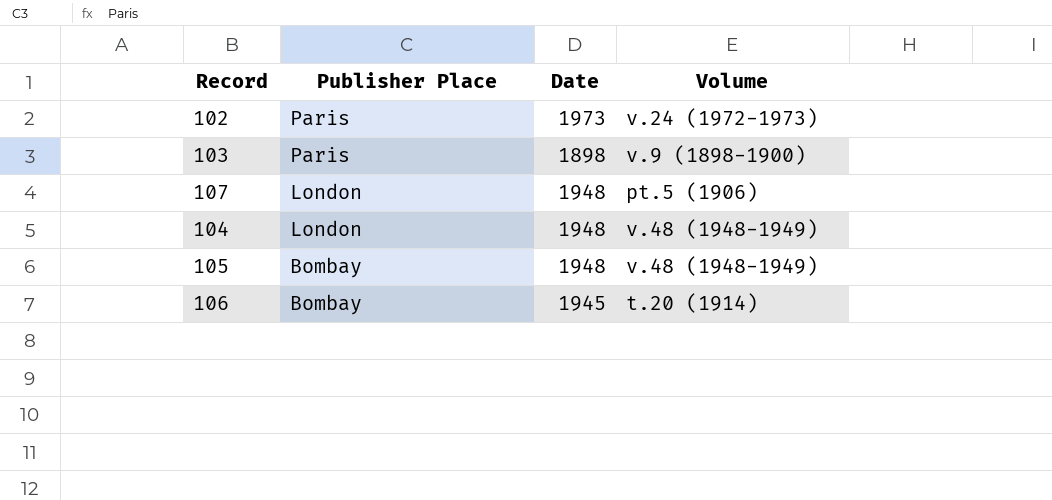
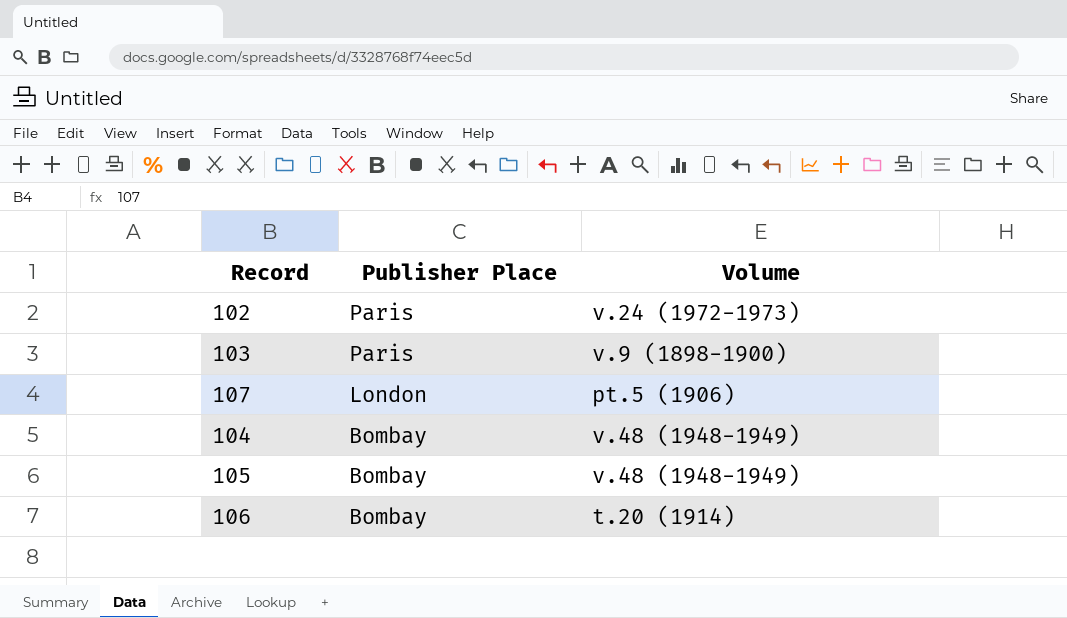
column Date | position: 3 -> none
104 | Publisher Place: London -> Bombay

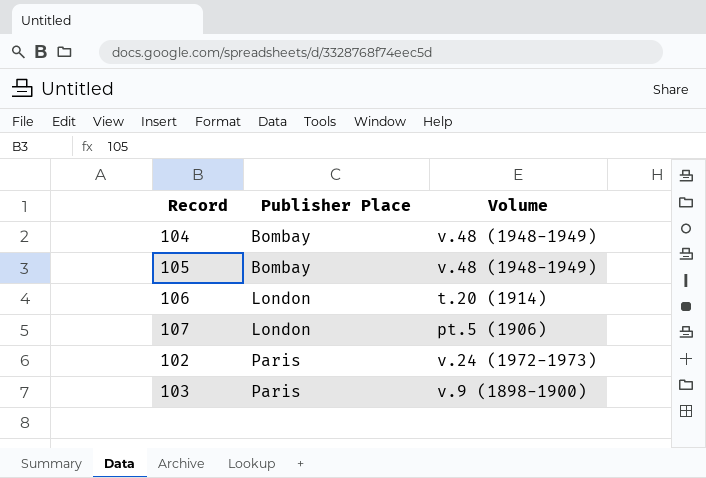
row order: Publisher Place descending -> Publisher Place ascending
106 | Publisher Place: Bombay -> London

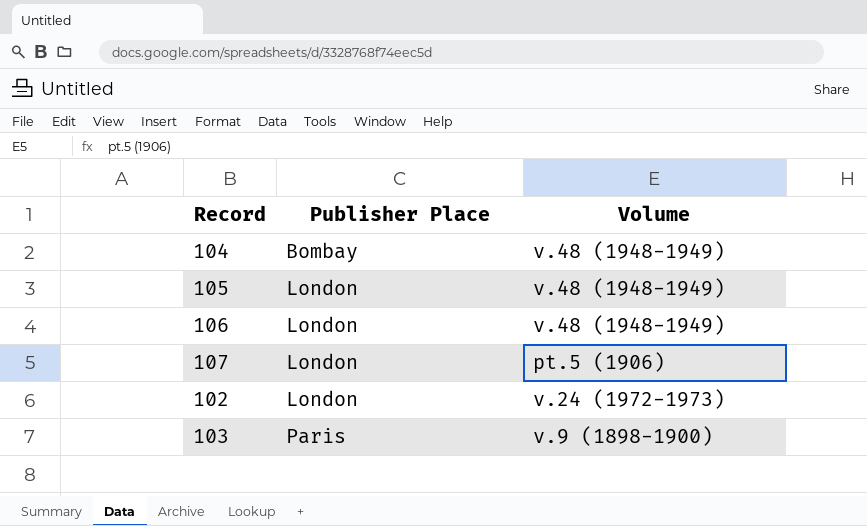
105 | Publisher Place: Bombay -> London
106 | Volume: t.20 (1914) -> v.48 (1948-1949)
102 | Publisher Place: Paris -> London

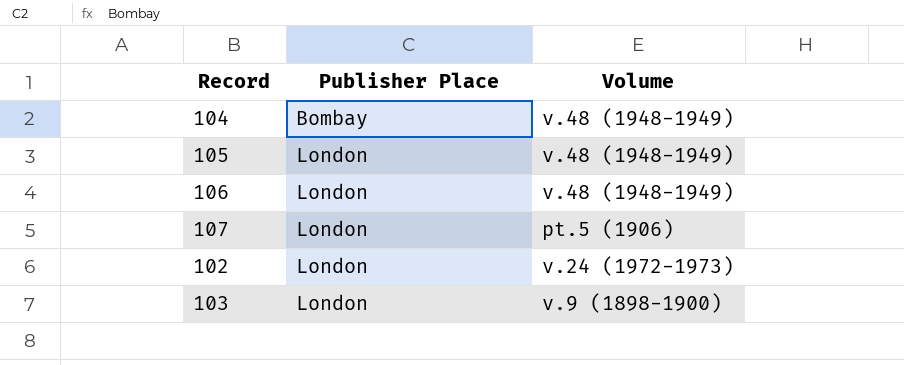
103 | Publisher Place: Paris -> London

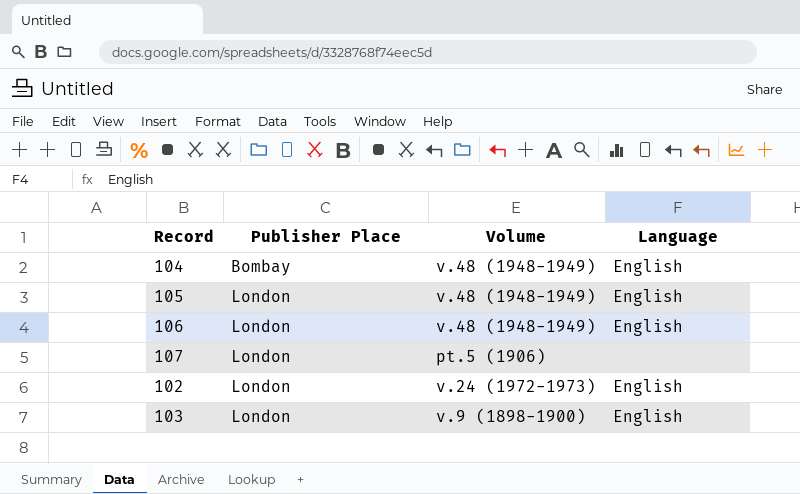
column Language | position: none -> 4

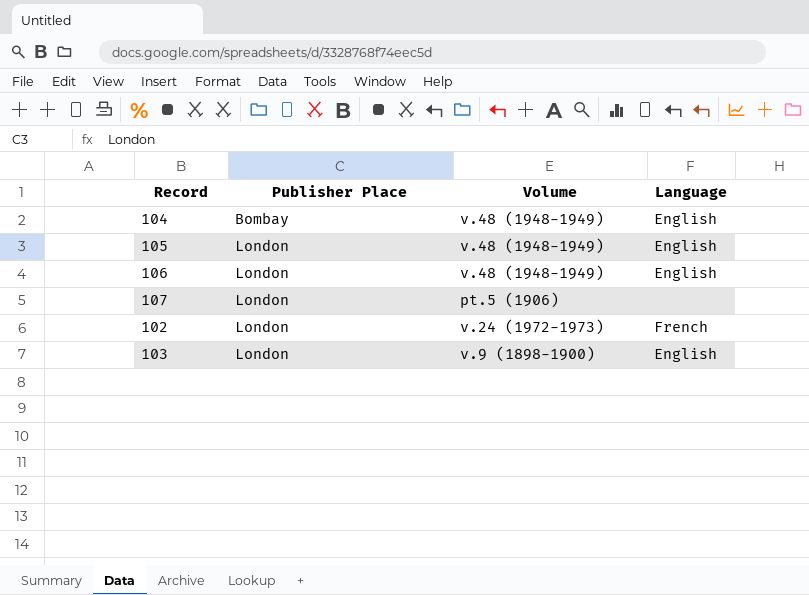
102 | Language: English -> French

